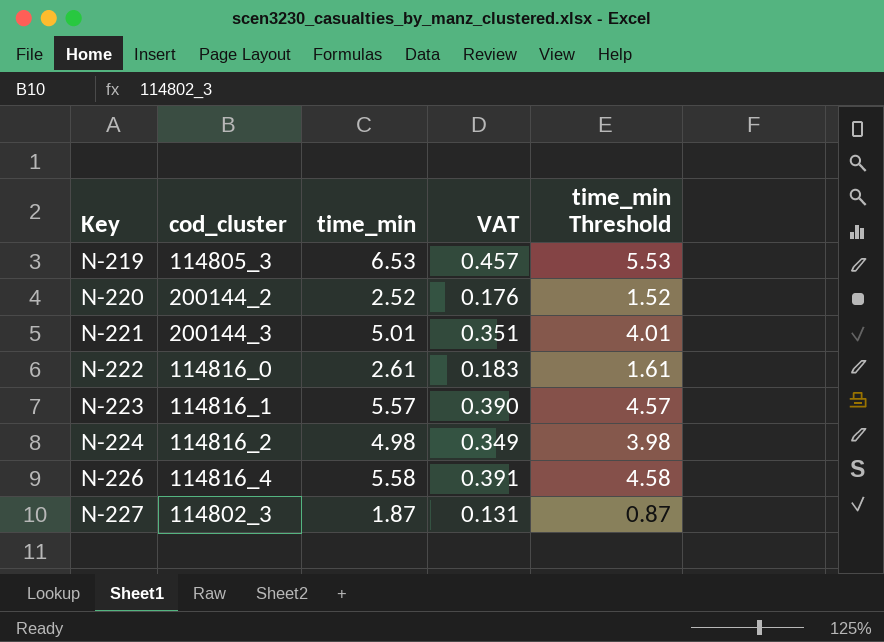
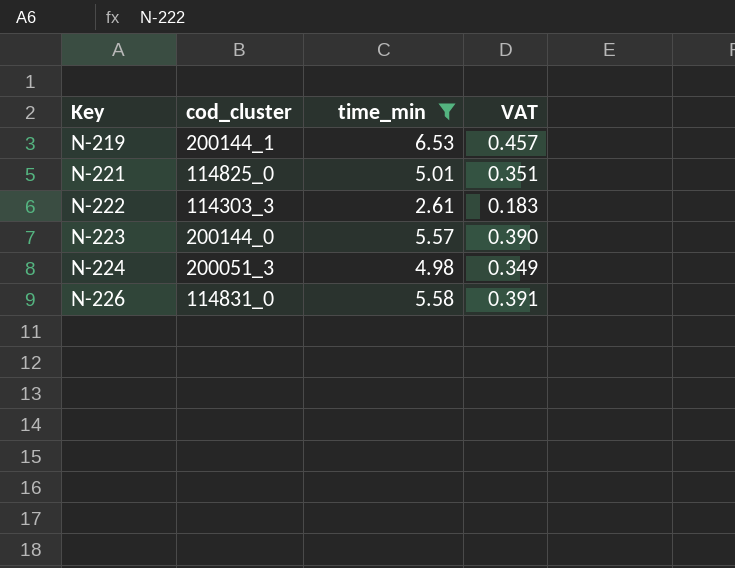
filter: none -> time_min >= 2.61
column time_min Threshold | formula: [time_min] - 1 -> none
N-219 | cod_cluster: 114805_3 -> 200144_1
N-221 | cod_cluster: 200144_3 -> 114825_0
N-222 | cod_cluster: 114816_0 -> 114303_3
N-223 | cod_cluster: 114816_1 -> 200144_0
N-224 | cod_cluster: 114816_2 -> 200051_3
N-226 | cod_cluster: 114816_4 -> 114831_0

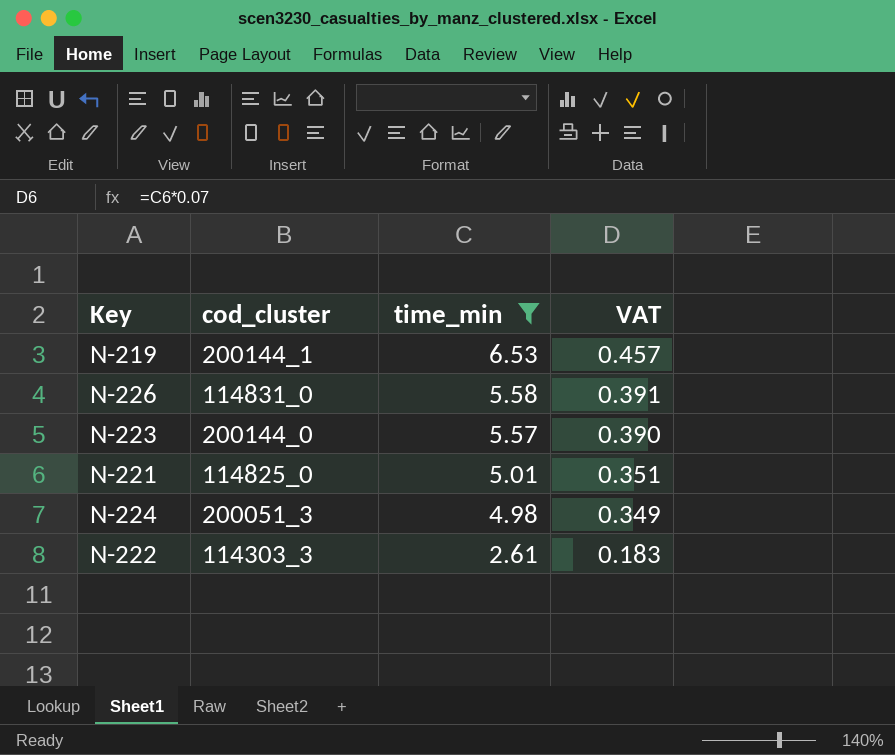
row order: Key ascending -> time_min descending

